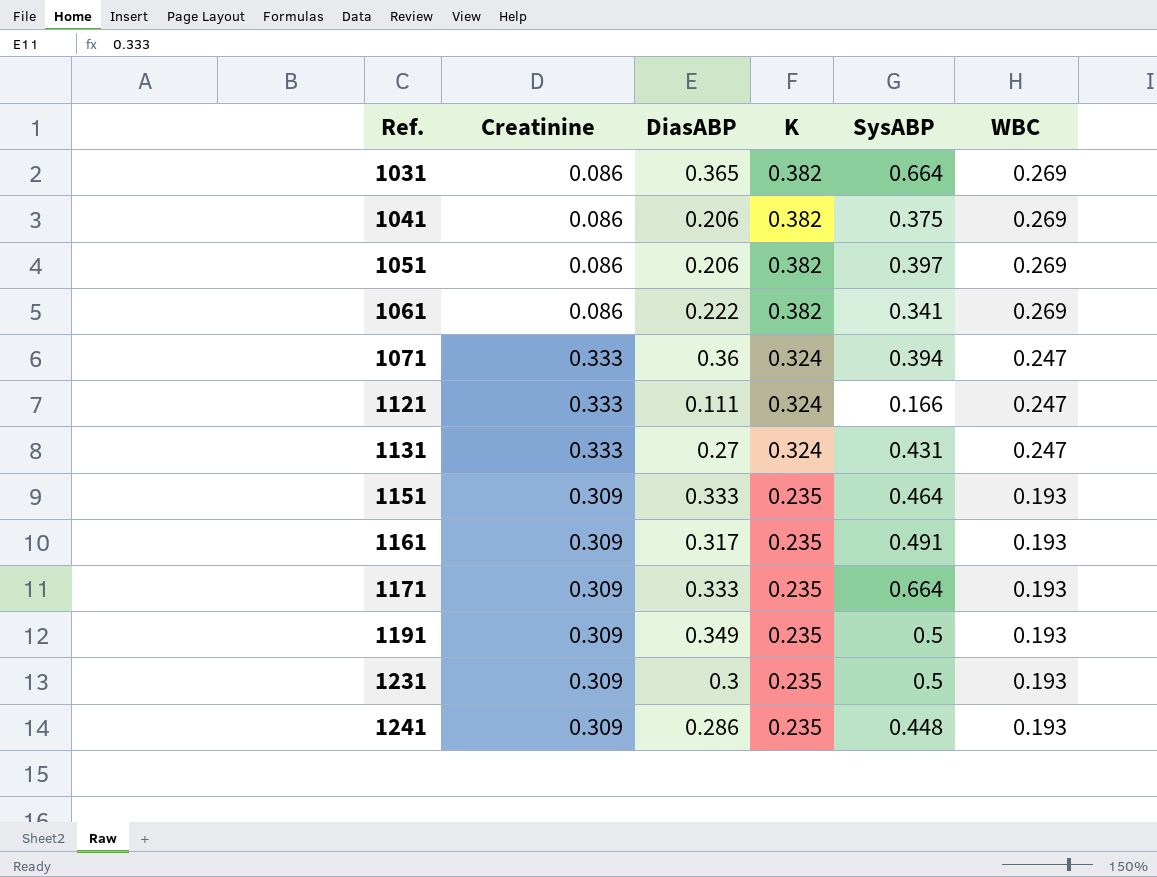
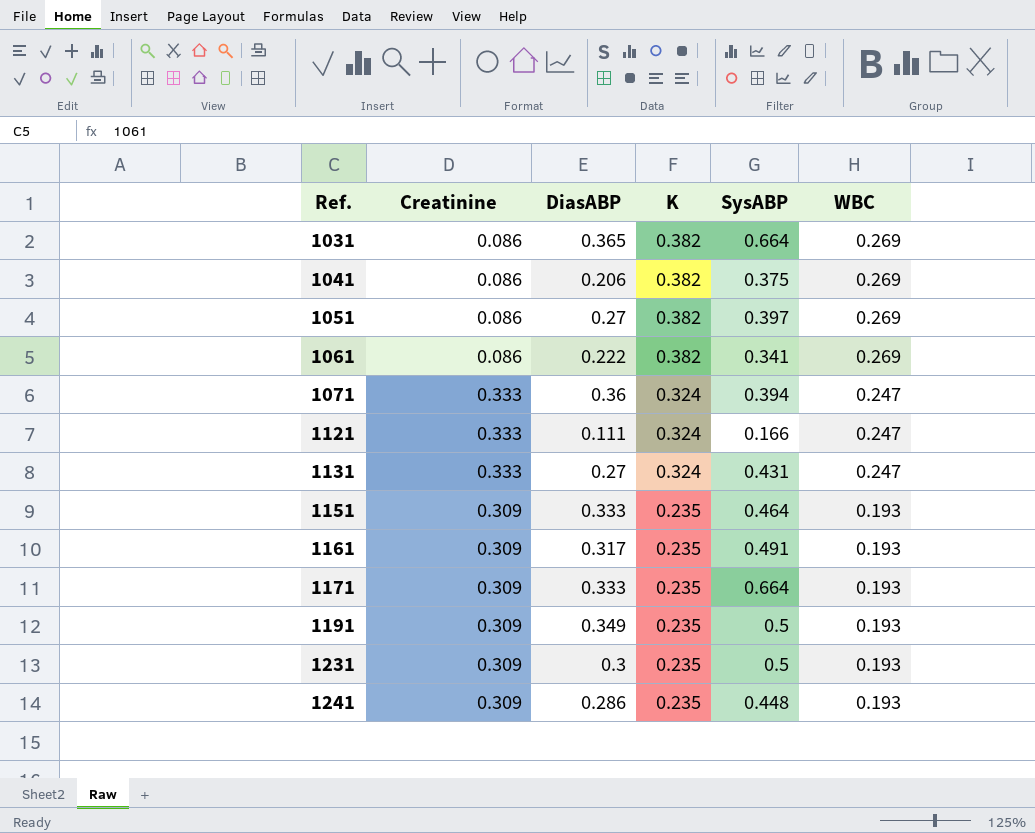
1051 | DiasABP: 0.206 -> 0.27

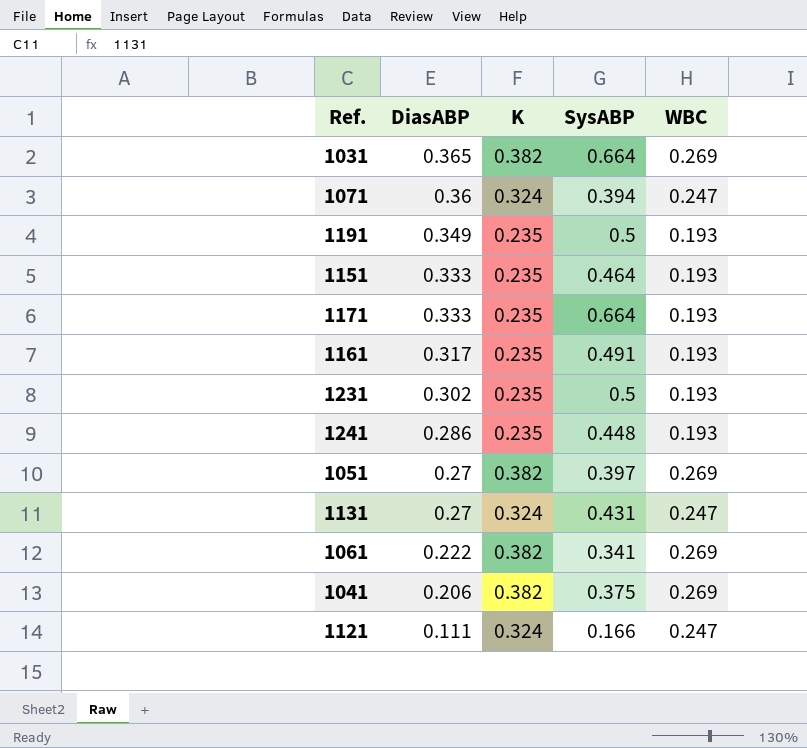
row order: Ref. ascending -> DiasABP descending
column Creatinine | position: 2 -> none
1231 | DiasABP: 0.3 -> 0.302

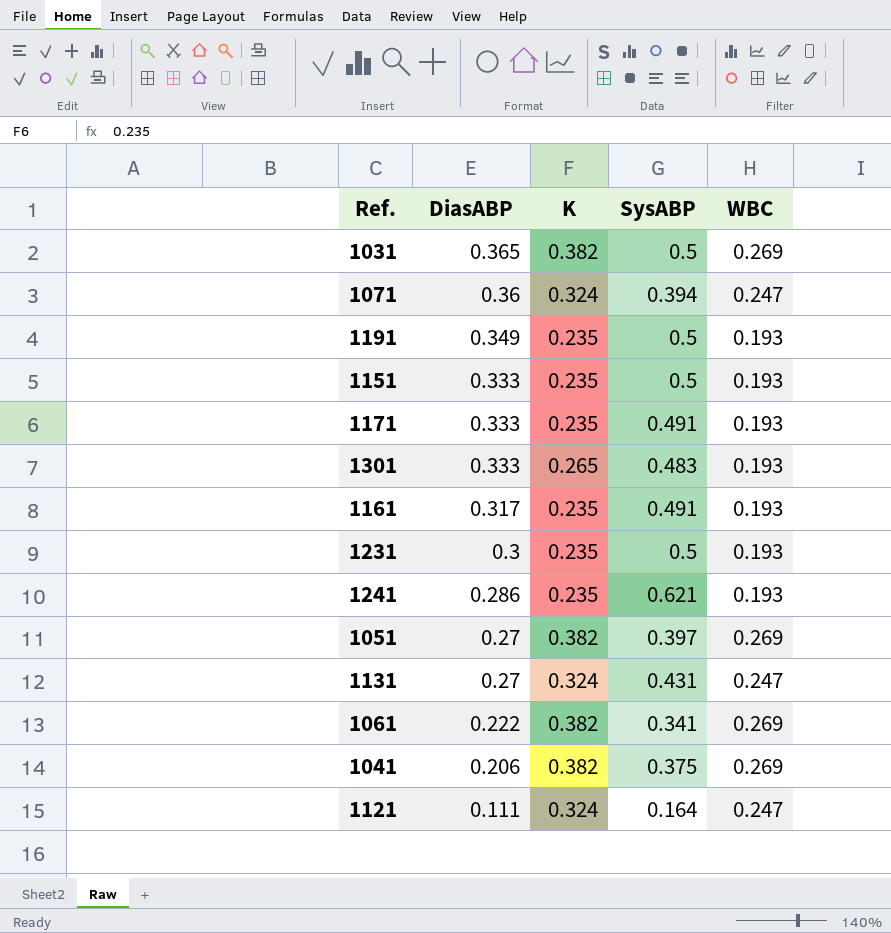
1031 | SysABP: 0.664 -> 0.5
1151 | SysABP: 0.464 -> 0.5
1171 | SysABP: 0.664 -> 0.491
row 1301: none -> 0.333 | 0.265 | 0.483 | 0.193
1231 | DiasABP: 0.302 -> 0.3
1241 | SysABP: 0.448 -> 0.621
1121 | SysABP: 0.166 -> 0.164

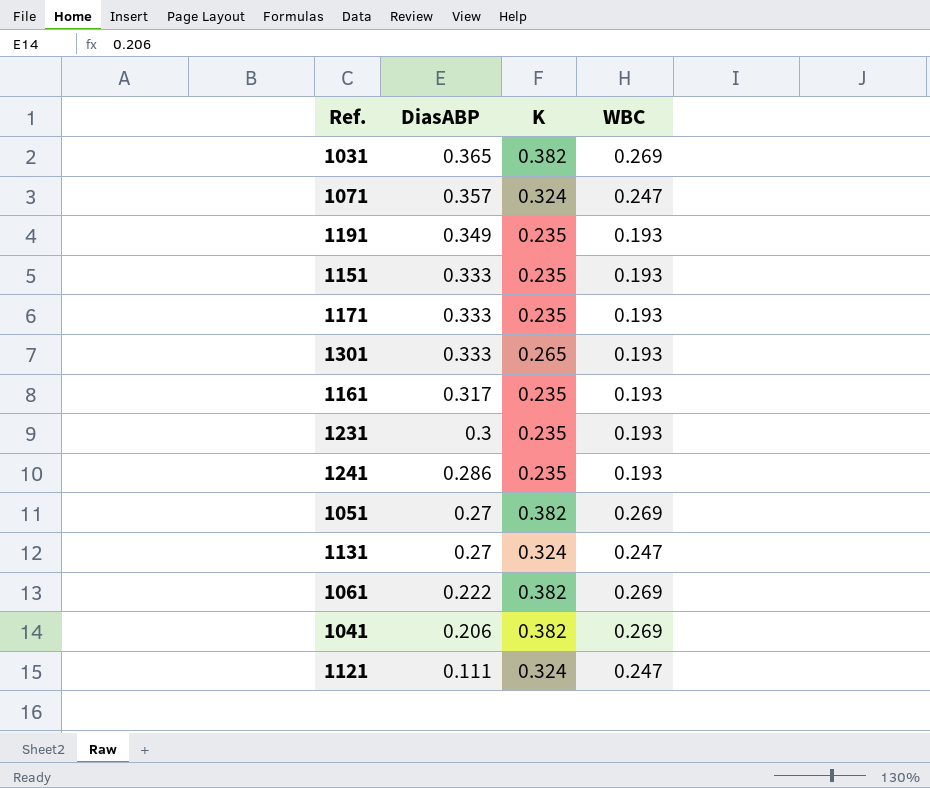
column SysABP | position: 4 -> none
1071 | DiasABP: 0.36 -> 0.357

